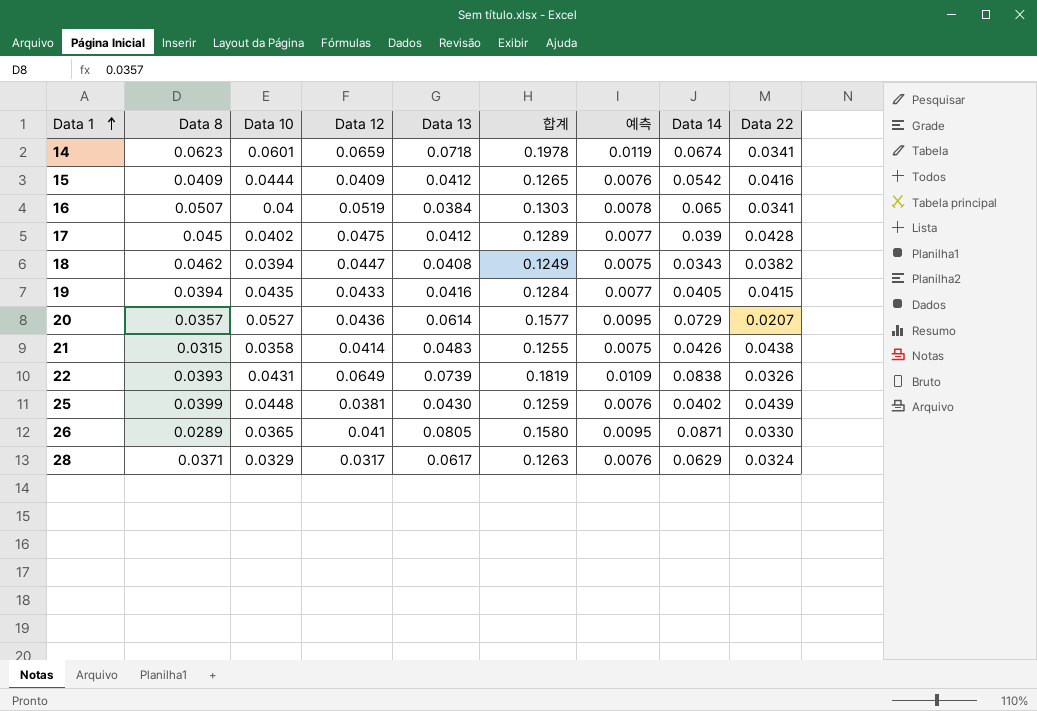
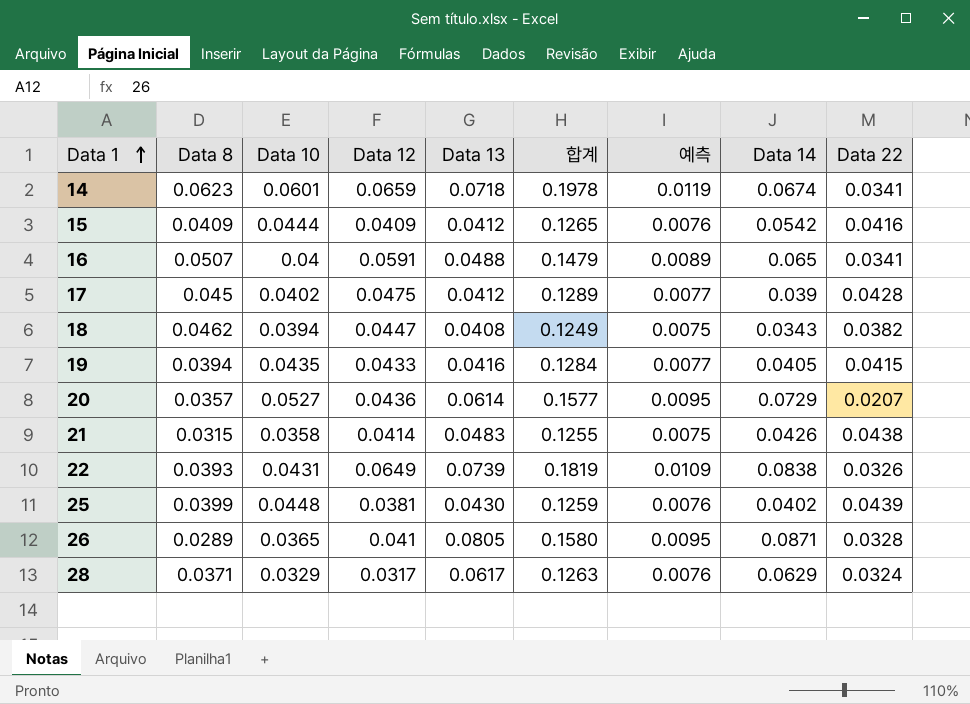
16 | Data 12: 0.0519 -> 0.0591
16 | Data 13: 0.0384 -> 0.0488
16 | 합계: 0.1303 -> 0.1479
16 | 예측: 0.0078 -> 0.0089
26 | Data 22: 0.0330 -> 0.0328

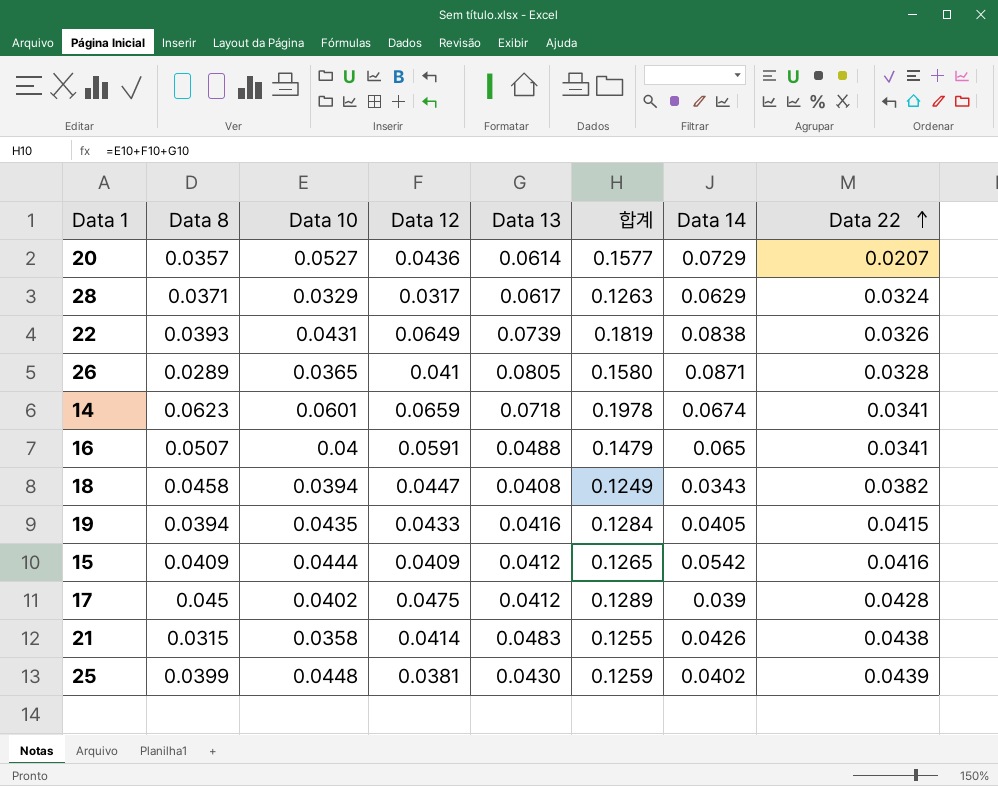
row order: Data 1 ascending -> Data 22 ascending
column 예측 | formula: [합계] * 0.06 -> none
18 | Data 8: 0.0462 -> 0.0458

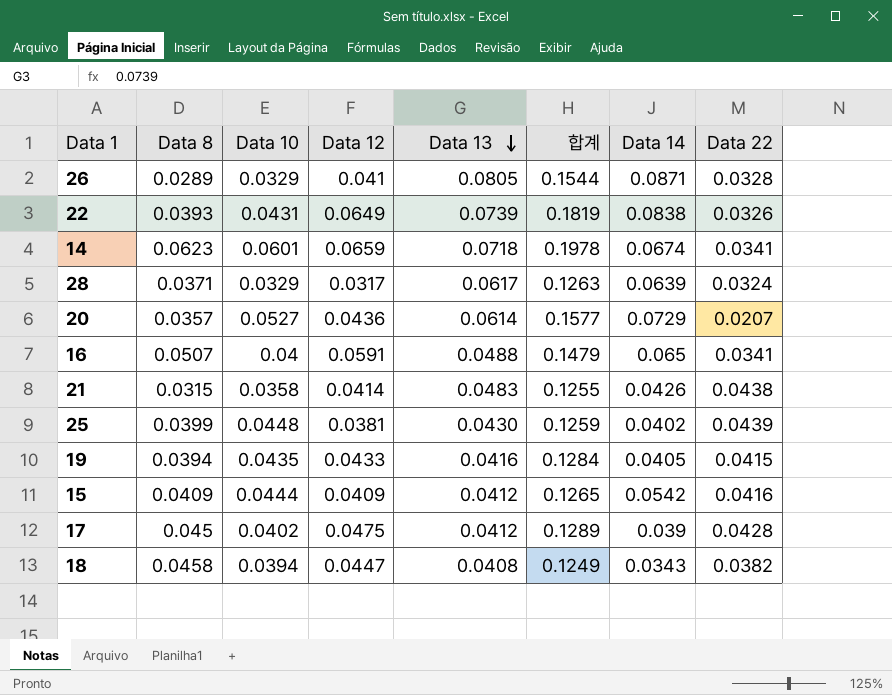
row order: Data 22 ascending -> Data 13 descending
26 | Data 10: 0.0365 -> 0.0329
26 | 합계: 0.1580 -> 0.1544
28 | Data 14: 0.0629 -> 0.0639

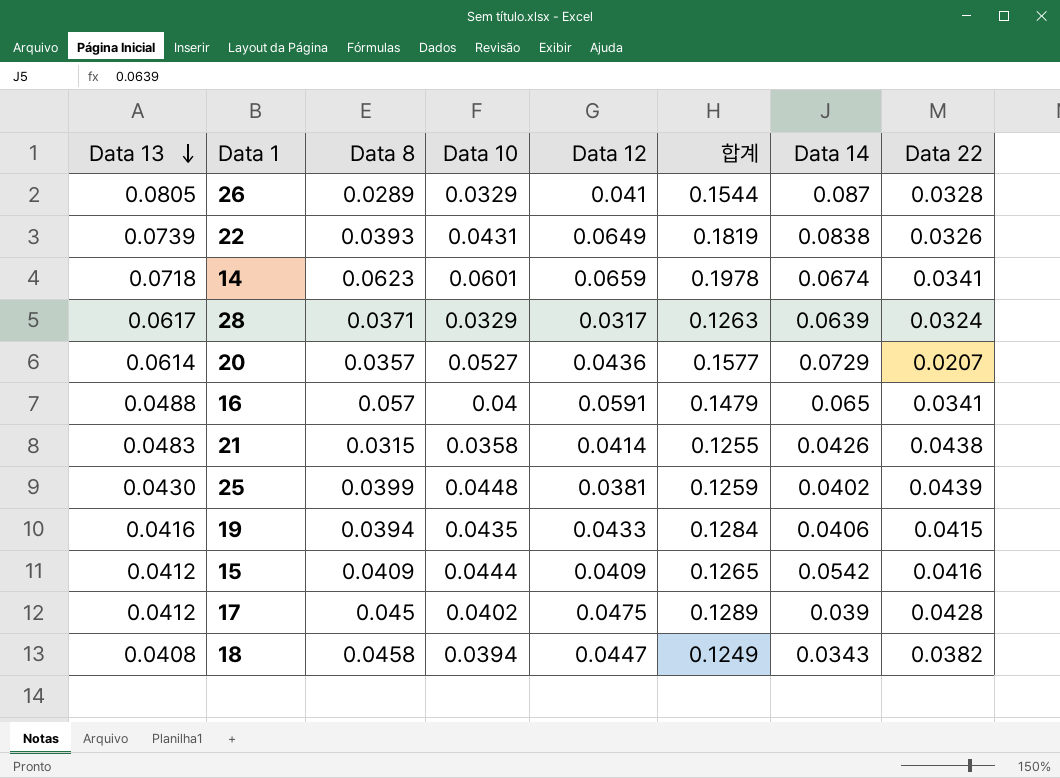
column Data 13 | position: 5 -> 1
26 | Data 14: 0.0871 -> 0.087
16 | Data 8: 0.0507 -> 0.057
19 | Data 14: 0.0405 -> 0.0406

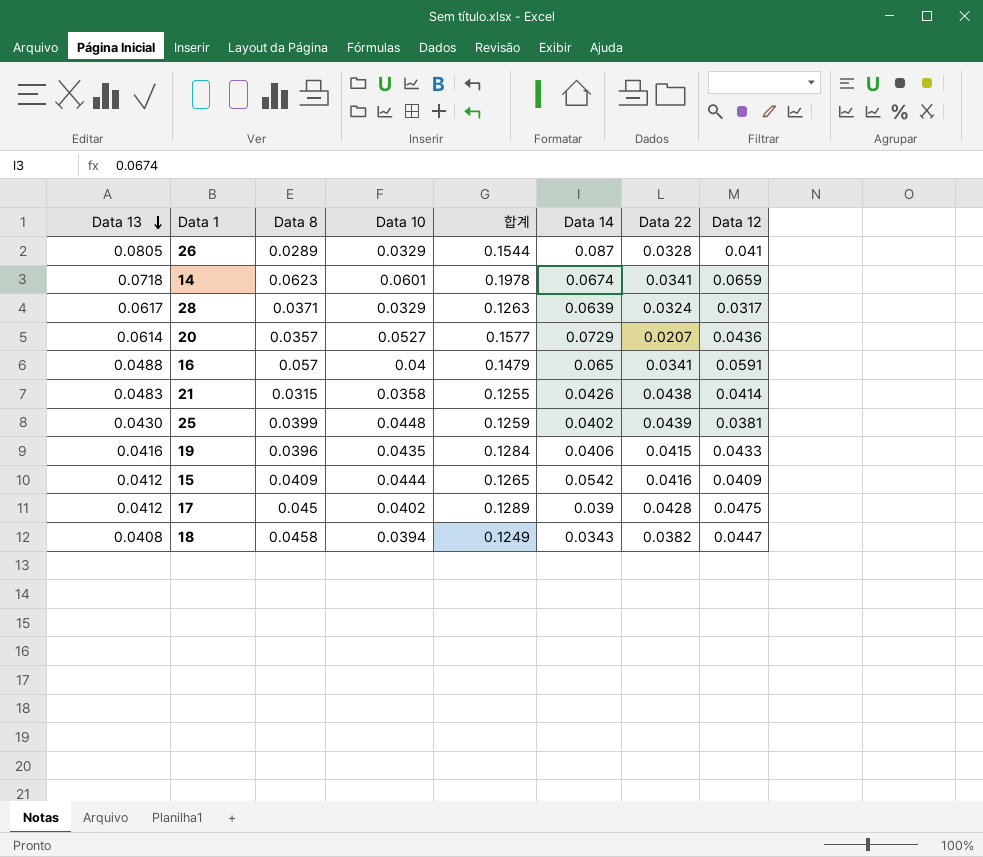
column Data 12 | position: 5 -> 8
row 22: 0.0739 | 0.0393 | 0.0431 | 0.0649 | 0.1819 | 0.0838 | 0.0326 -> none
19 | Data 8: 0.0394 -> 0.0396

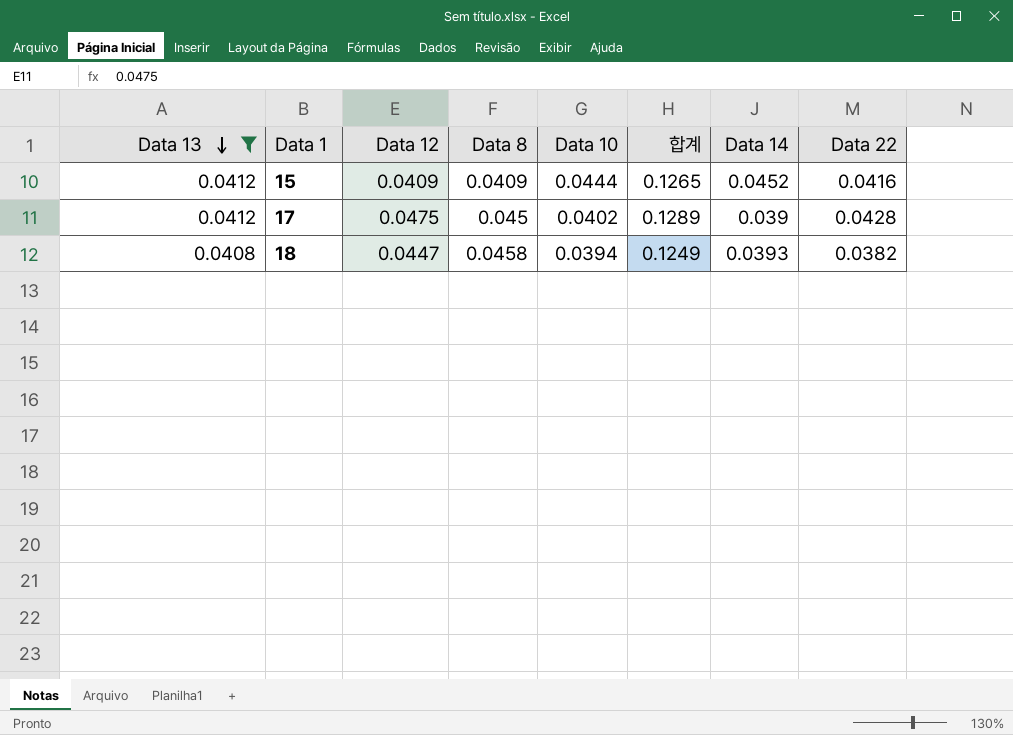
filter: none -> Data 13 <= 0.0412
column Data 12 | position: 8 -> 3
15 | Data 14: 0.0542 -> 0.0452
18 | Data 14: 0.0343 -> 0.0393

